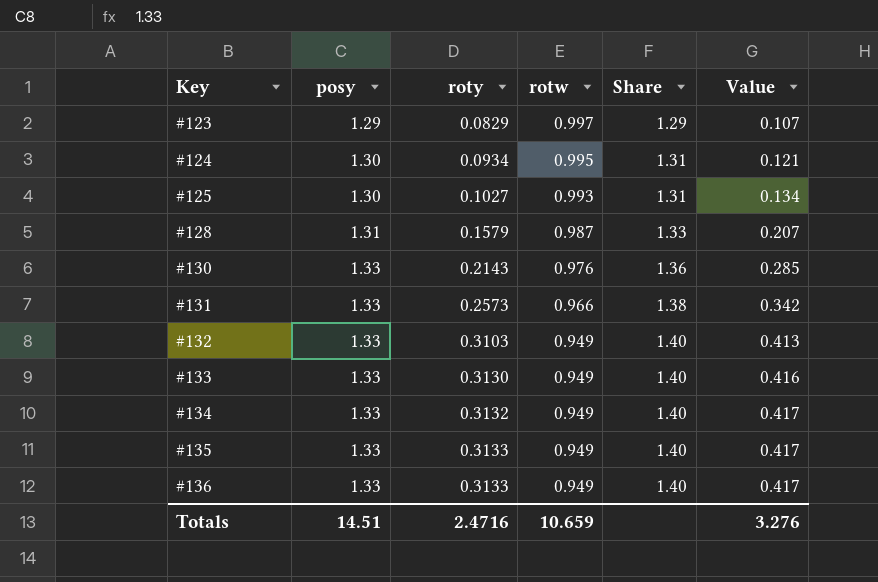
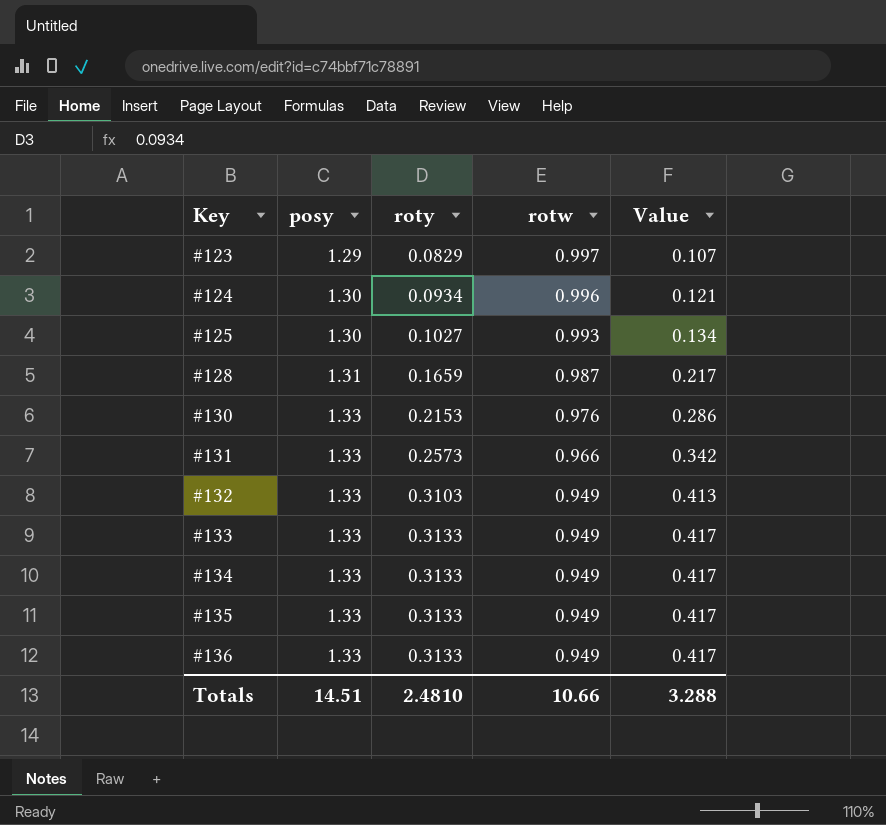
column Share | formula: [posy] / [rotw] -> none
#124 | rotw: 0.995 -> 0.996
#128 | roty: 0.1579 -> 0.1659
#128 | Value: 0.207 -> 0.217
#130 | roty: 0.2143 -> 0.2153
#130 | Value: 0.285 -> 0.286
#133 | roty: 0.3130 -> 0.3133
#133 | Value: 0.416 -> 0.417
#134 | roty: 0.3132 -> 0.3133
Totals | roty: 2.4716 -> 2.4810
Totals | rotw: 10.659 -> 10.66
Totals | Value: 3.276 -> 3.288

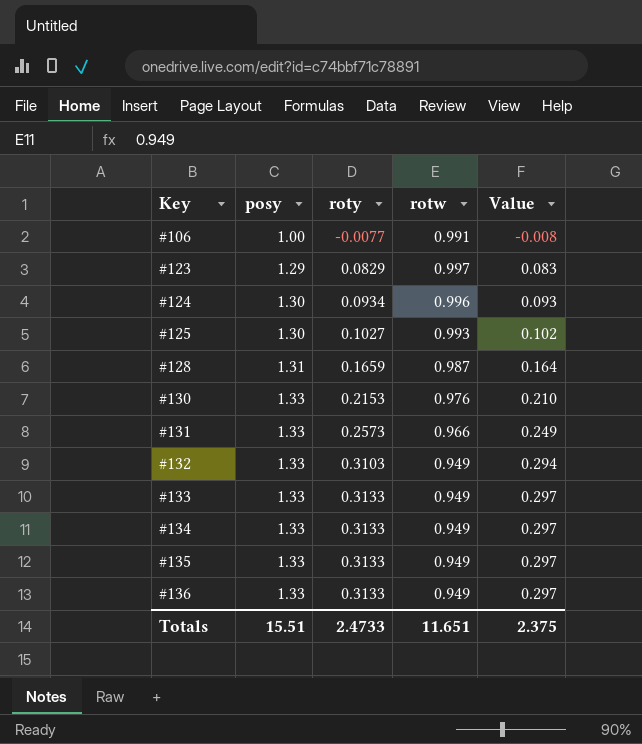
column Value | formula: [posy] * [roty] -> [roty] * [rotw]
row #106: none -> 1.00 | -0.0077 | 0.991 | -0.008
Totals | posy: 14.51 -> 15.51
Totals | roty: 2.4810 -> 2.4733
Totals | rotw: 10.66 -> 11.651
Totals | Value: 3.288 -> 2.375

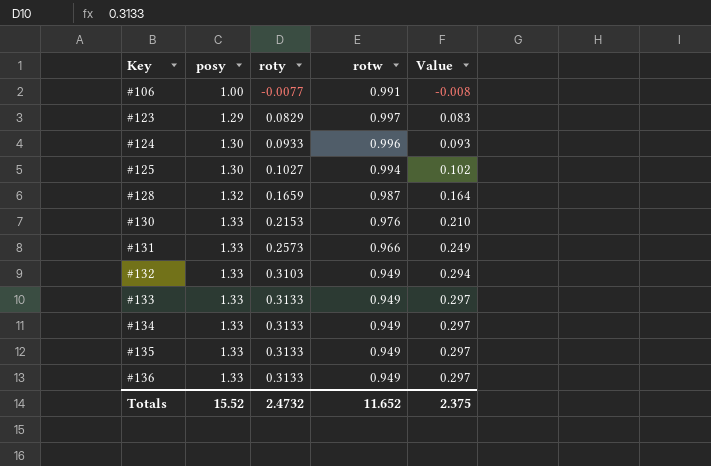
#124 | roty: 0.0934 -> 0.0933
#125 | rotw: 0.993 -> 0.994
#128 | posy: 1.31 -> 1.32
Totals | posy: 15.51 -> 15.52
Totals | roty: 2.4733 -> 2.4732
Totals | rotw: 11.651 -> 11.652

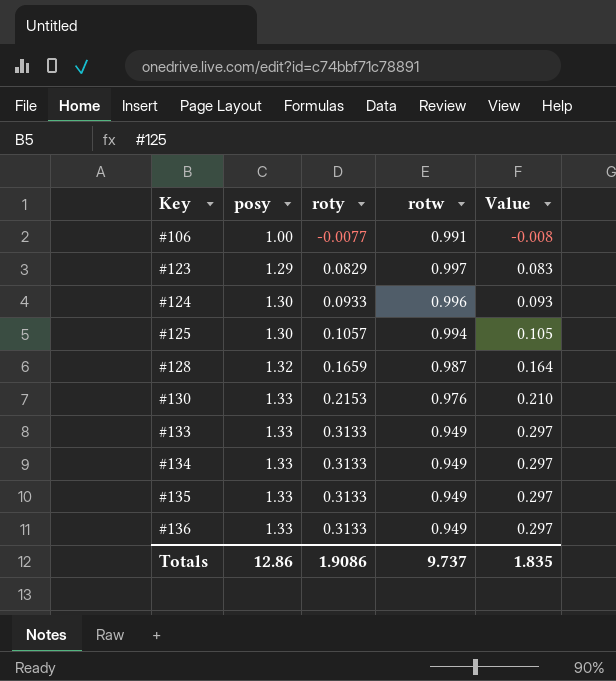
row #131: 1.33 | 0.2573 | 0.966 | 0.249 -> none
row #132: 1.33 | 0.3103 | 0.949 | 0.294 -> none
#125 | roty: 0.1027 -> 0.1057
#125 | Value: 0.102 -> 0.105
Totals | posy: 15.52 -> 12.86
Totals | roty: 2.4732 -> 1.9086
Totals | rotw: 11.652 -> 9.737
Totals | Value: 2.375 -> 1.835

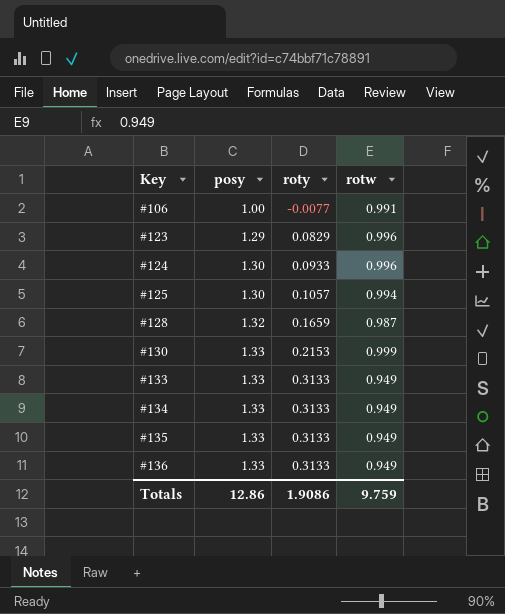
column Value | formula: [roty] * [rotw] -> none
#123 | rotw: 0.997 -> 0.996
#130 | rotw: 0.976 -> 0.999
Totals | rotw: 9.737 -> 9.759

